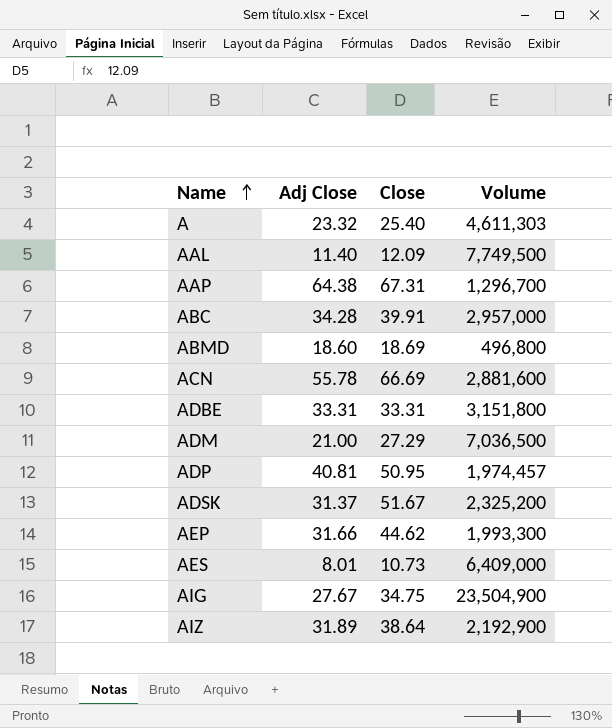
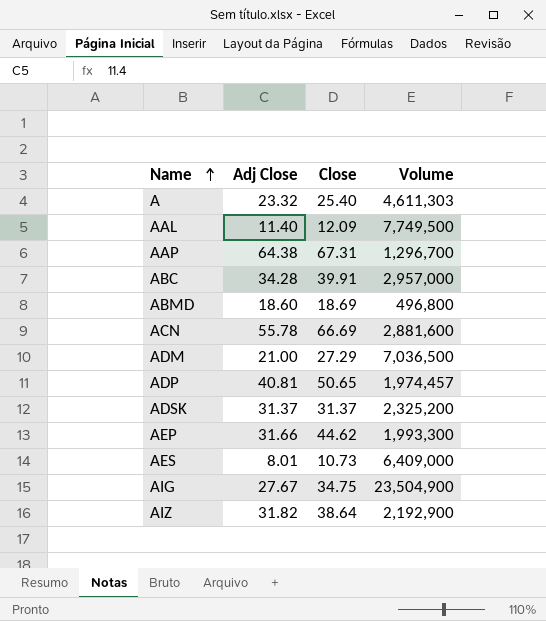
row ADBE: 33.31 | 33.31 | 3,151,800 -> none
ADP | Close: 50.95 -> 50.65
ADSK | Close: 51.67 -> 31.37
AIZ | Adj Close: 31.89 -> 31.82

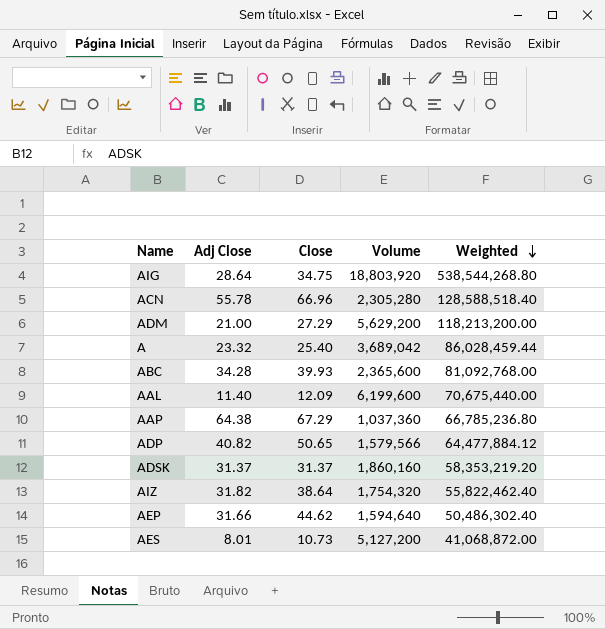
row order: Name ascending -> Weighted descending
column Weighted | formula: none -> [Adj Close] * [Volume]
row ABMD: 18.60 | 18.69 | 496,800 -> none
AIG | Adj Close: 27.67 -> 28.64
AIG | Volume: 23,504,900 -> 18,803,920
ACN | Close: 66.69 -> 66.96
ACN | Volume: 2,881,600 -> 2,305,280
ADM | Volume: 7,036,500 -> 5,629,200
A | Volume: 4,611,303 -> 3,689,042
ABC | Close: 39.91 -> 39.93
ABC | Volume: 2,957,000 -> 2,365,600
AAL | Volume: 7,749,500 -> 6,199,600
AAP | Close: 67.31 -> 67.29
AAP | Volume: 1,296,700 -> 1,037,360
ADP | Adj Close: 40.81 -> 40.82
ADP | Volume: 1,974,457 -> 1,579,566
ADSK | Volume: 2,325,200 -> 1,860,160
AIZ | Volume: 2,192,900 -> 1,754,320
AEP | Volume: 1,993,300 -> 1,594,640
AES | Volume: 6,409,000 -> 5,127,200

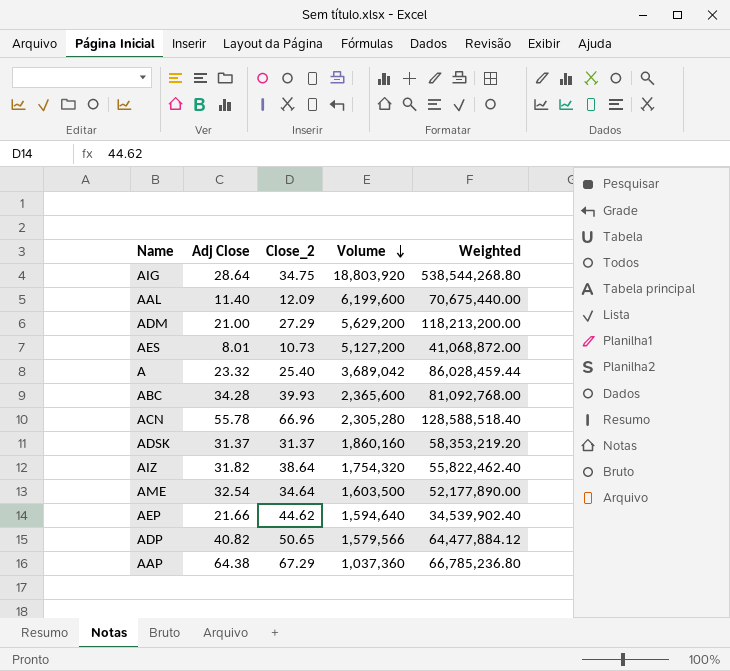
row order: Weighted descending -> Volume descending
column name: Close -> Close_2
row AME: none -> 32.54 | 34.64 | 1,603,500 | 52,177,890.00
AEP | Adj Close: 31.66 -> 21.66
AEP | Weighted: 50,486,302.40 -> 34,539,902.40

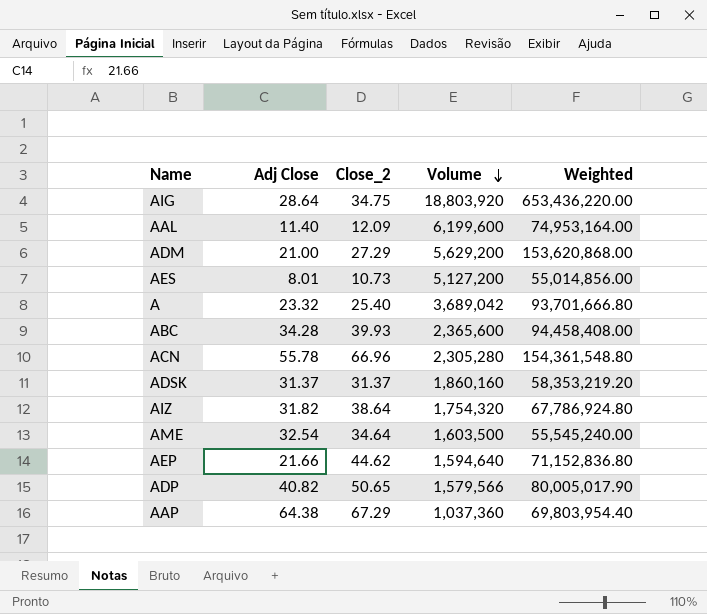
column Weighted | formula: [Adj Close] * [Volume] -> [Close_2] * [Volume]

